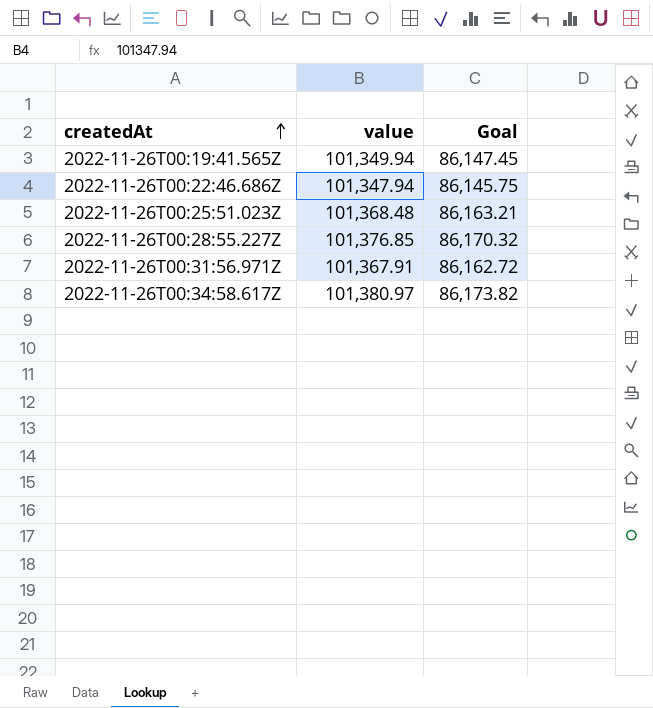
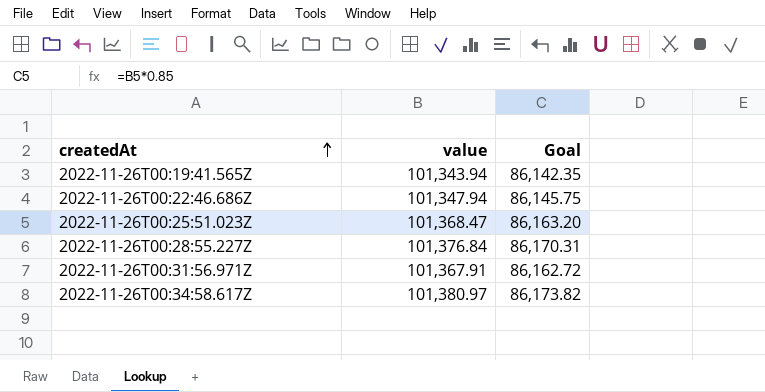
2022-11-26T00:19:41.565Z | value: 101,349.94 -> 101,343.94
2022-11-26T00:19:41.565Z | Goal: 86,147.45 -> 86,142.35
2022-11-26T00:25:51.023Z | value: 101,368.48 -> 101,368.47
2022-11-26T00:25:51.023Z | Goal: 86,163.21 -> 86,163.20
2022-11-26T00:28:55.227Z | value: 101,376.85 -> 101,376.84
2022-11-26T00:28:55.227Z | Goal: 86,170.32 -> 86,170.31

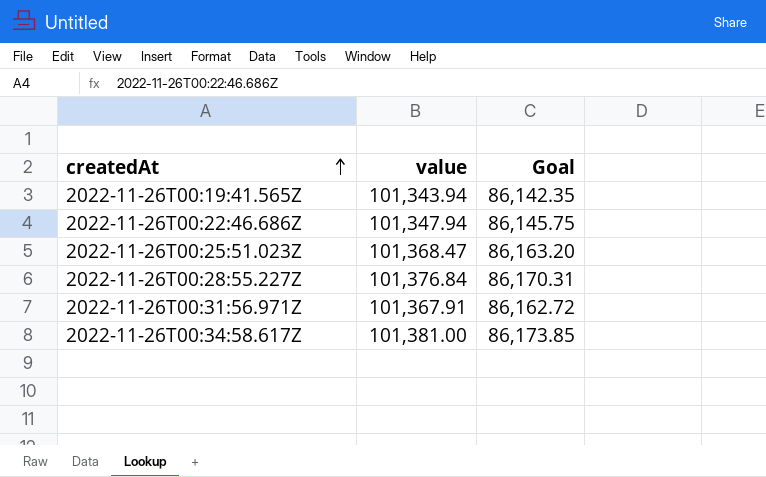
2022-11-26T00:34:58.617Z | value: 101,380.97 -> 101,381.00
2022-11-26T00:34:58.617Z | Goal: 86,173.82 -> 86,173.85

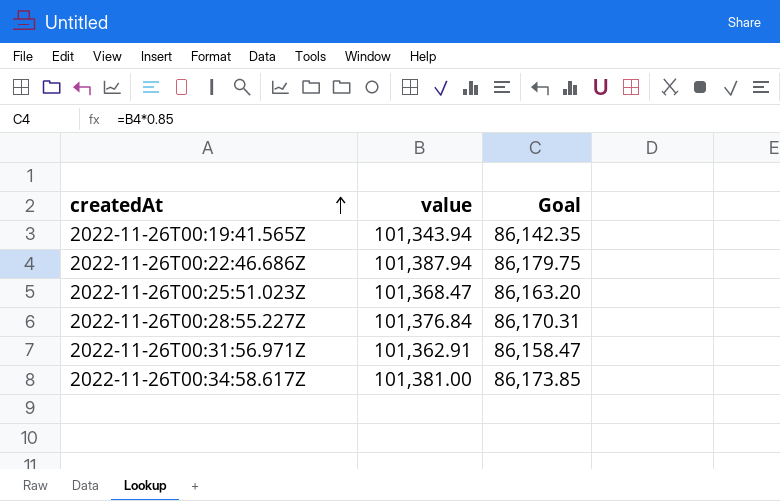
2022-11-26T00:22:46.686Z | value: 101,347.94 -> 101,387.94
2022-11-26T00:22:46.686Z | Goal: 86,145.75 -> 86,179.75
2022-11-26T00:31:56.971Z | value: 101,367.91 -> 101,362.91
2022-11-26T00:31:56.971Z | Goal: 86,162.72 -> 86,158.47

